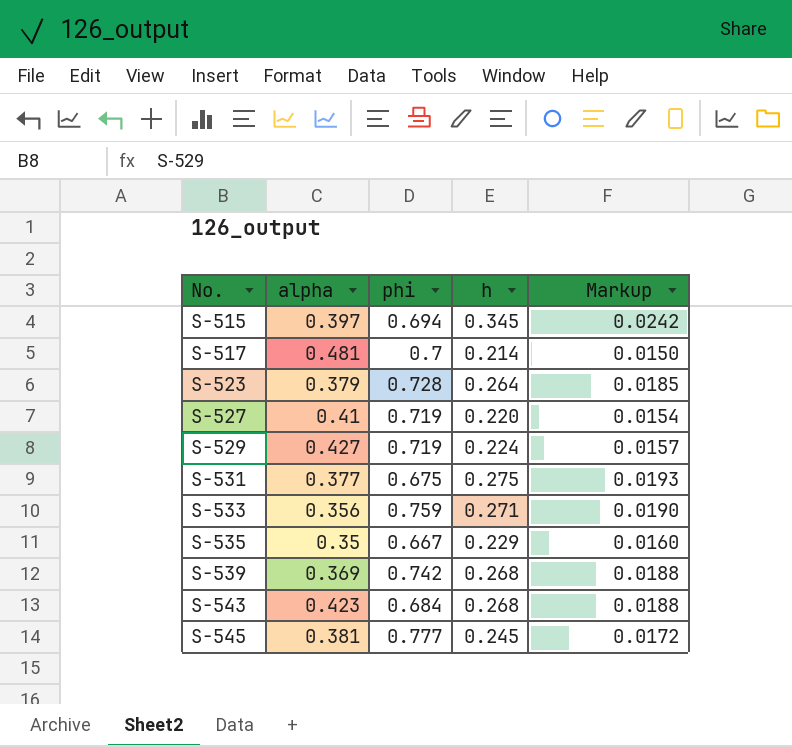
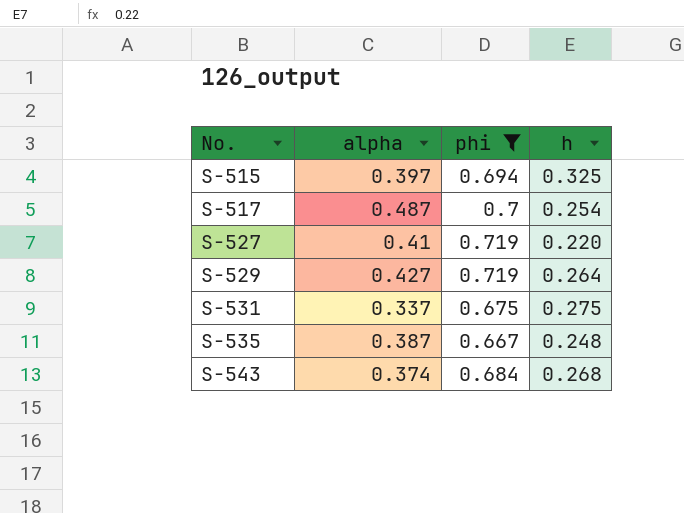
filter: none -> phi <= 0.719
column Markup | formula: [h] * 0.07 -> none
S-515 | h: 0.345 -> 0.325
S-517 | alpha: 0.481 -> 0.487
S-517 | h: 0.214 -> 0.254
S-529 | h: 0.224 -> 0.264
S-531 | alpha: 0.377 -> 0.337
S-535 | alpha: 0.35 -> 0.387
S-535 | h: 0.229 -> 0.248
S-543 | alpha: 0.423 -> 0.374

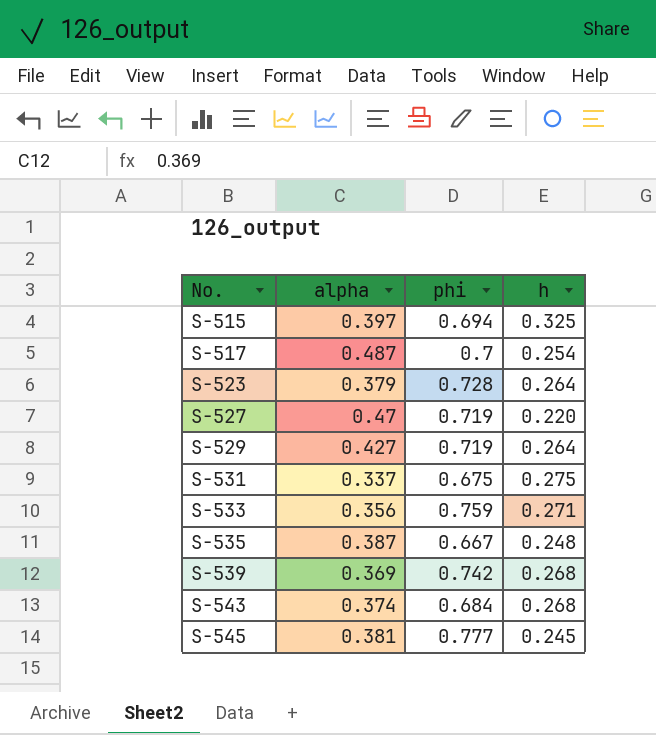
filter: phi <= 0.719 -> none
S-527 | alpha: 0.41 -> 0.47

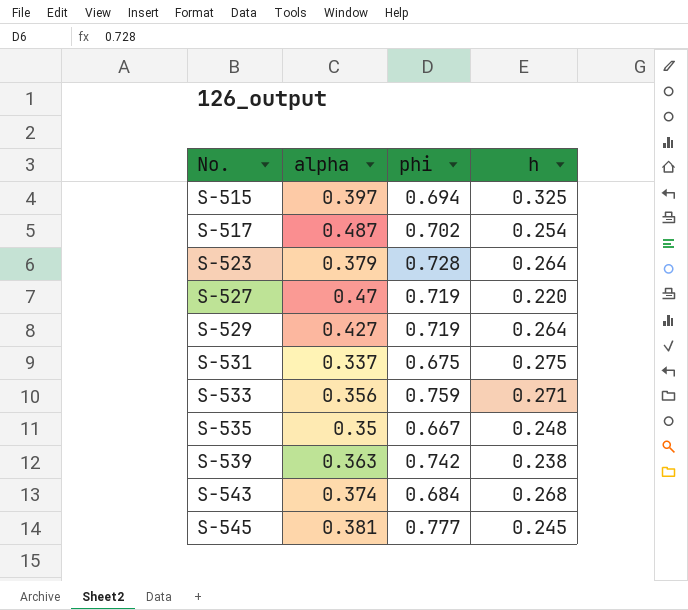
S-517 | phi: 0.7 -> 0.702
S-535 | alpha: 0.387 -> 0.35
S-539 | alpha: 0.369 -> 0.363
S-539 | h: 0.268 -> 0.238

